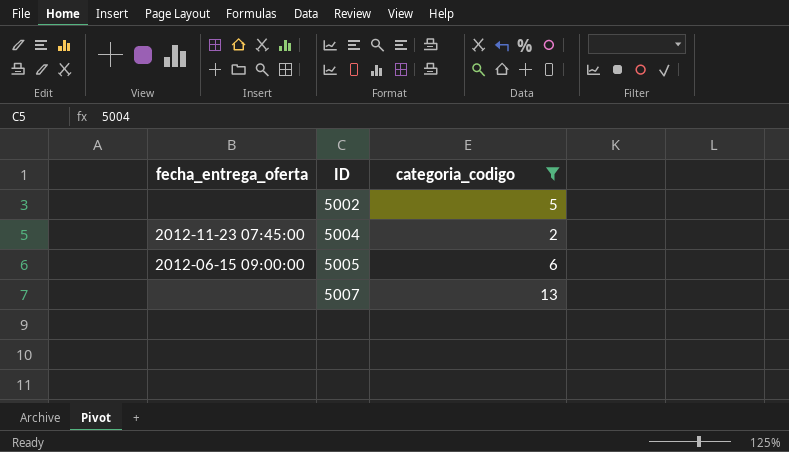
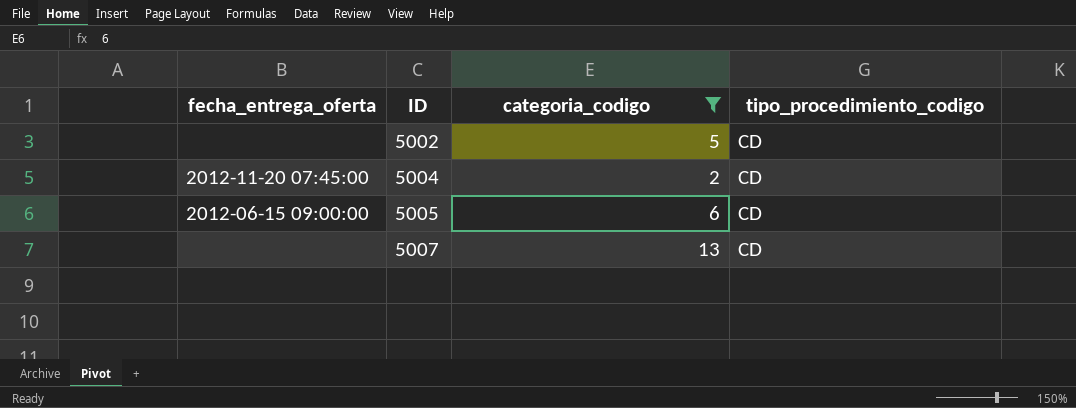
column tipo_procedimiento_codigo | position: none -> 4
5004 | fecha_entrega_oferta: 2012-11-23 07:45:00 -> 2012-11-20 07:45:00

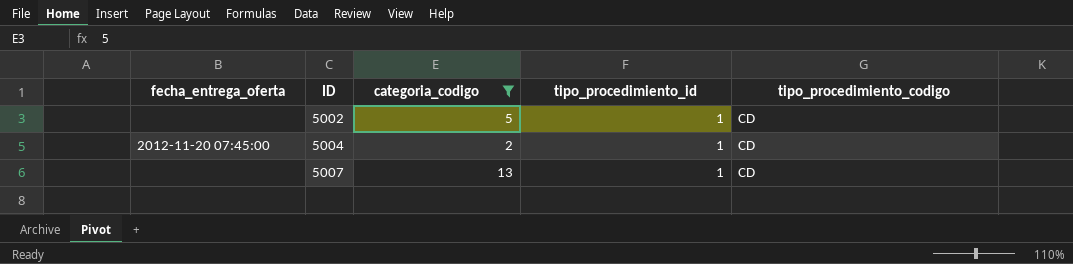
column tipo_procedimiento_id | position: none -> 4
row 5005: 2012-06-15 09:00:00 | 6 | CD -> none

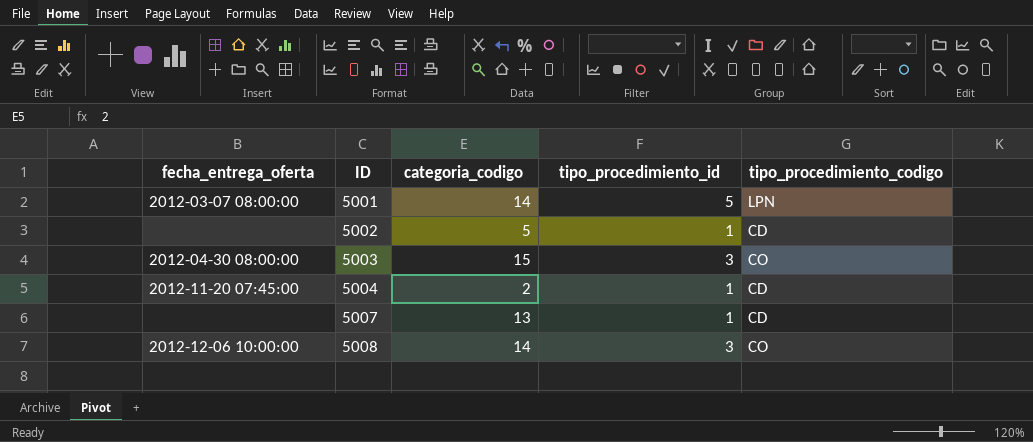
filter: categoria_codigo <= 13 -> none

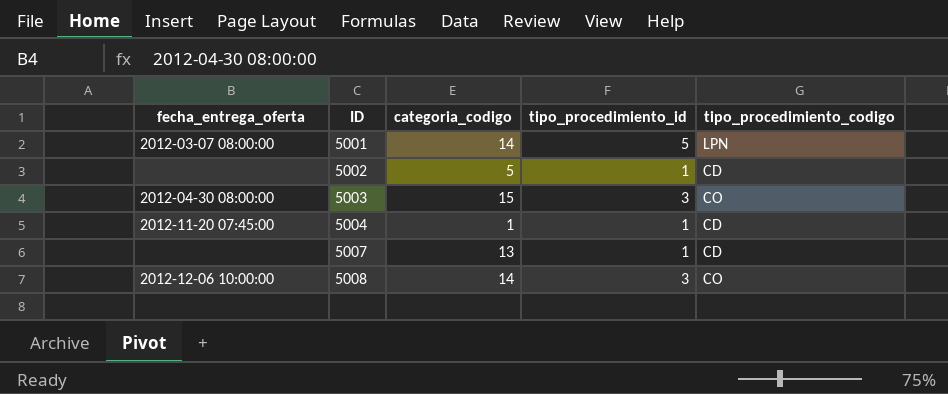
5004 | categoria_codigo: 2 -> 1

